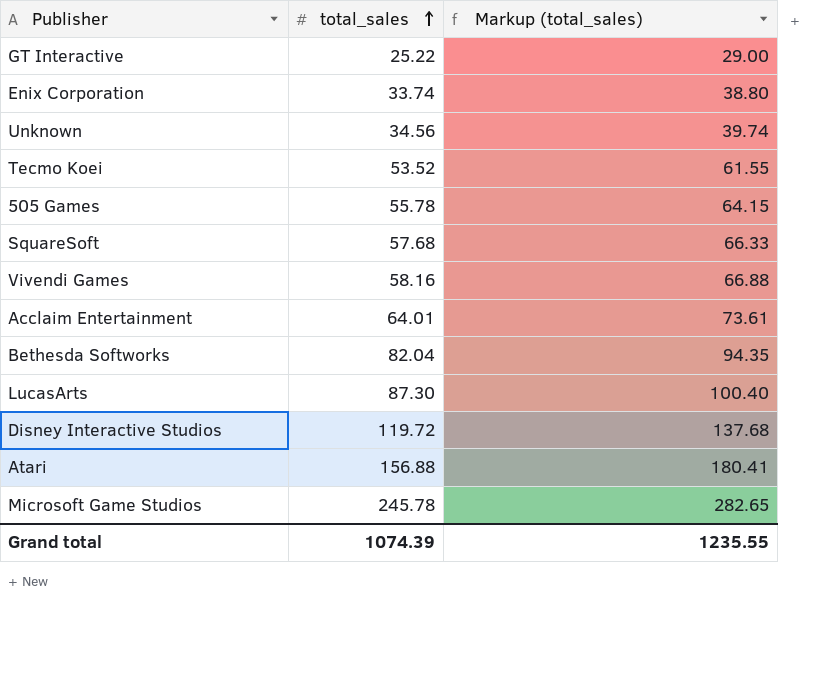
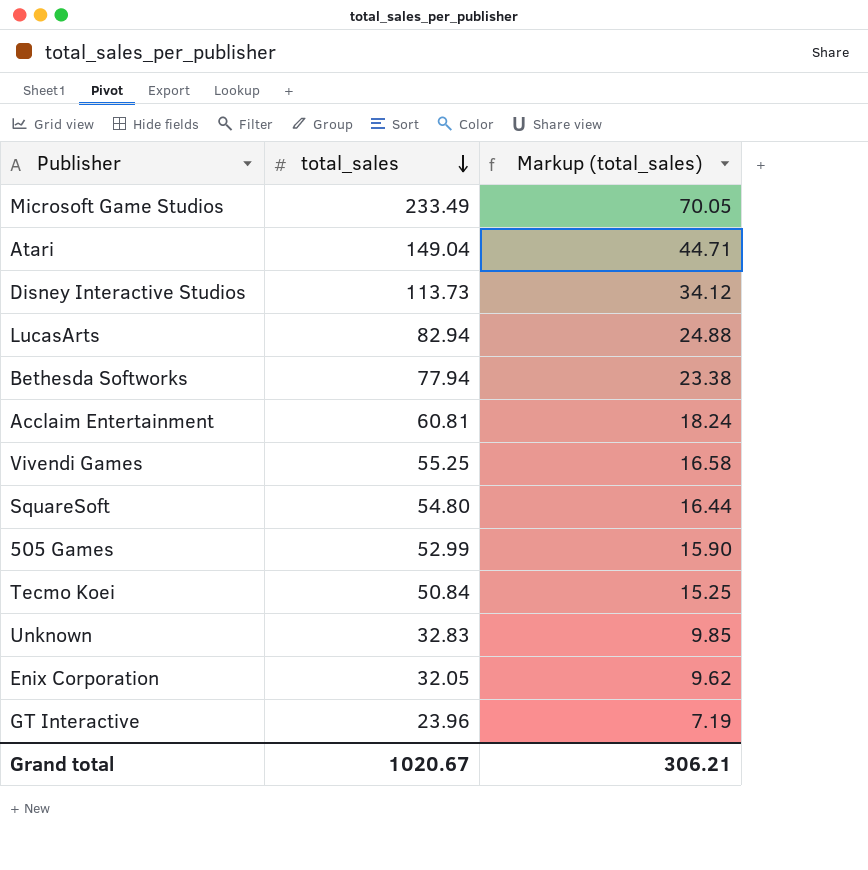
row order: total_sales ascending -> total_sales descending
column Markup (total_sales) | formula: [total_sales] * 1.15 -> [total_sales] * 0.3
Microsoft Game Studios | total_sales: 245.78 -> 233.49
Atari | total_sales: 156.88 -> 149.04
Disney Interactive Studios | total_sales: 119.72 -> 113.73
LucasArts | total_sales: 87.30 -> 82.94
Bethesda Softworks | total_sales: 82.04 -> 77.94
Acclaim Entertainment | total_sales: 64.01 -> 60.81
Vivendi Games | total_sales: 58.16 -> 55.25
SquareSoft | total_sales: 57.68 -> 54.80
505 Games | total_sales: 55.78 -> 52.99
Tecmo Koei | total_sales: 53.52 -> 50.84
Unknown | total_sales: 34.56 -> 32.83
Enix Corporation | total_sales: 33.74 -> 32.05
GT Interactive | total_sales: 25.22 -> 23.96
Grand total | total_sales: 1074.39 -> 1020.67
Grand total | Markup (total_sales): 1235.55 -> 306.21

